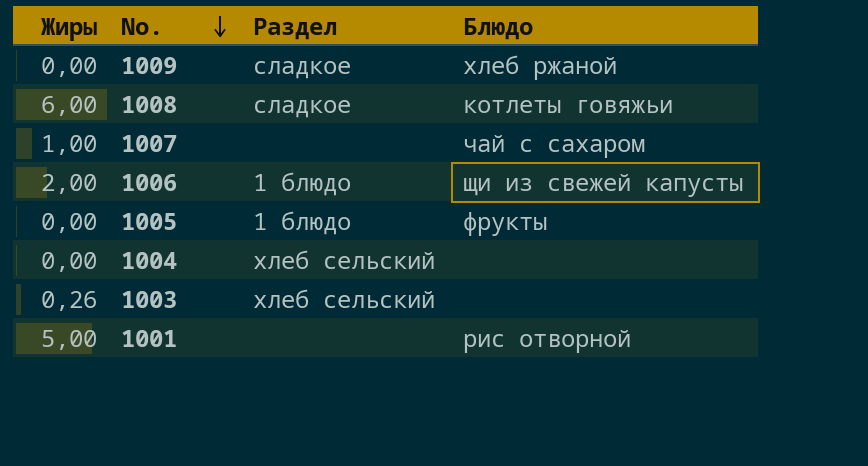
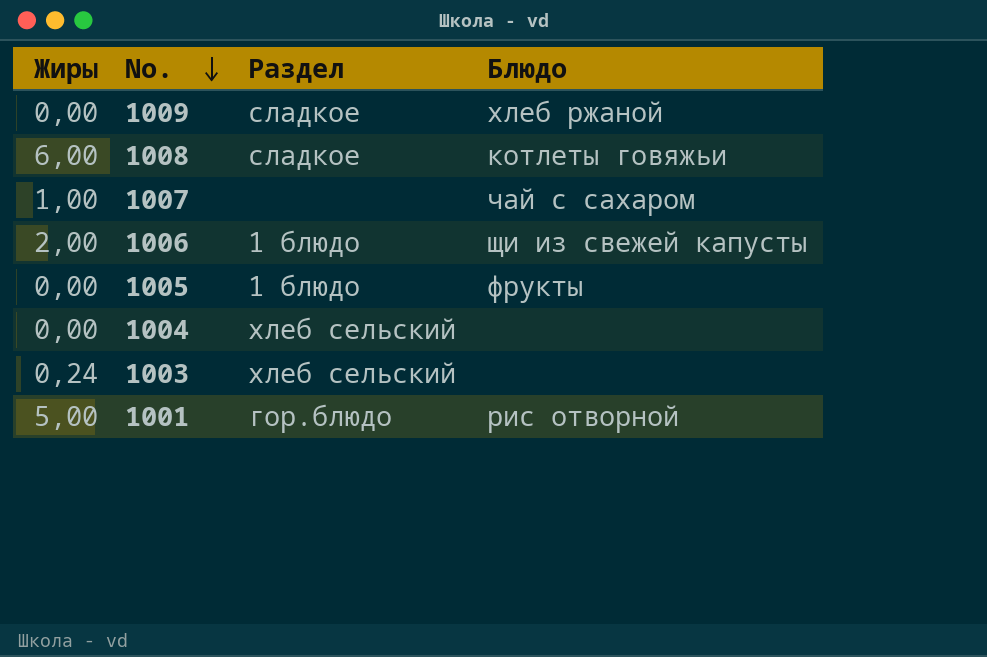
1003 | Жиры: 0,26 -> 0,24
1001 | Раздел: none -> гор.блюдо

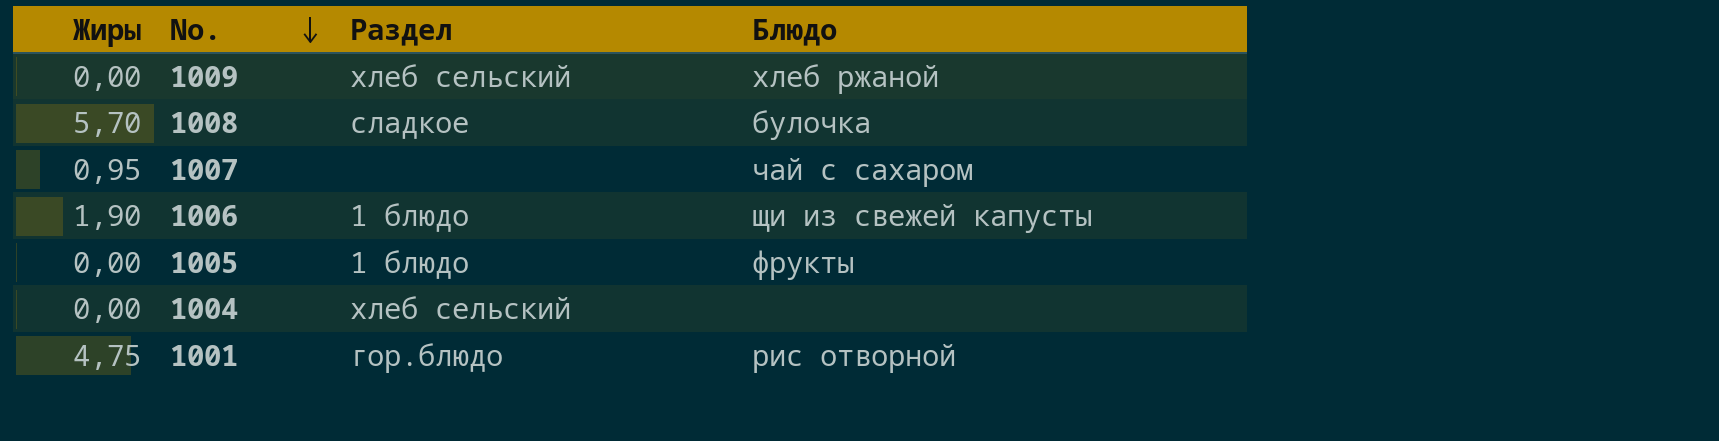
row 1003: 0,24 | хлеб сельский | none -> none
1009 | Раздел: сладкое -> хлеб сельский
1008 | Жиры: 6,00 -> 5,70
1008 | Блюдо: котлеты говяжьи -> булочка
1007 | Жиры: 1,00 -> 0,95
1006 | Жиры: 2,00 -> 1,90
1001 | Жиры: 5,00 -> 4,75

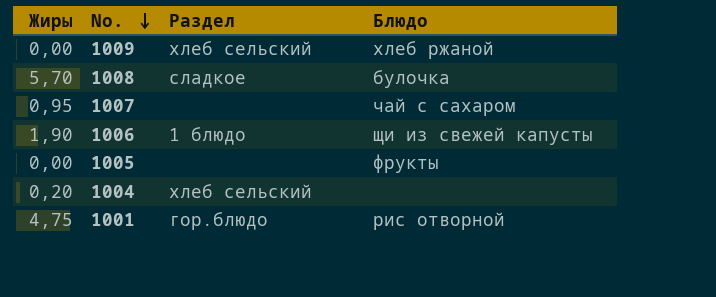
1005 | Раздел: 1 блюдо -> none
1004 | Жиры: 0,00 -> 0,20

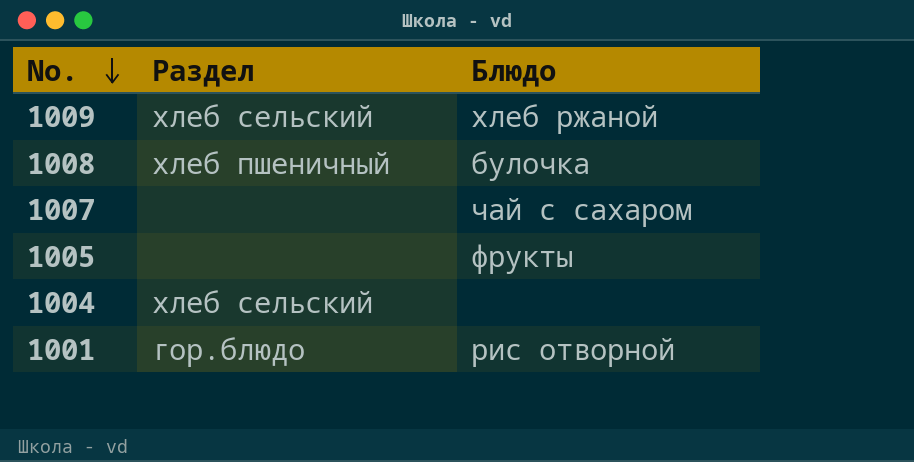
column Жиры | position: 1 -> none
row 1006: 1,90 | 1 блюдо | щи из свежей капусты -> none
1008 | Раздел: сладкое -> хлеб пшеничный

